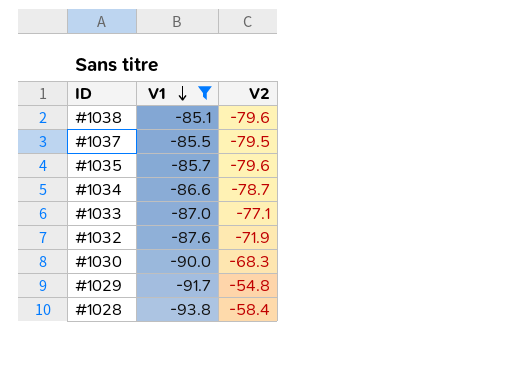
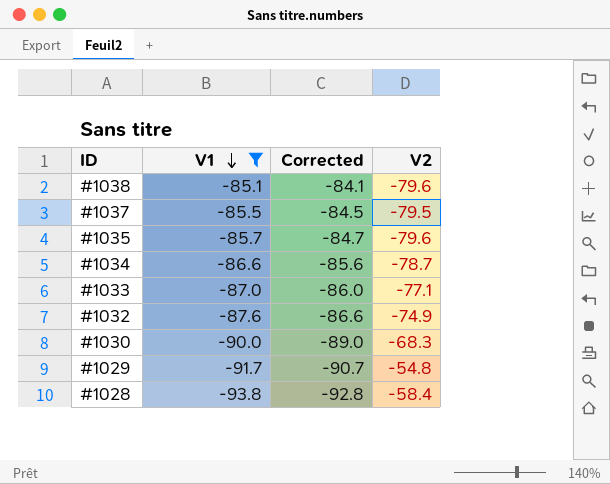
column Corrected | formula: none -> [V1] + 1
#1032 | V2: -71.9 -> -74.9

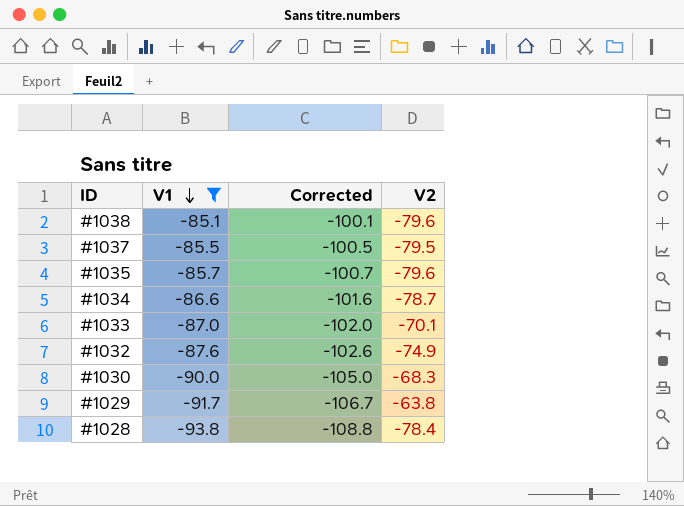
column Corrected | formula: [V1] + 1 -> [V1] - 15
#1033 | V2: -77.1 -> -70.1
#1029 | V2: -54.8 -> -63.8
#1028 | V2: -58.4 -> -78.4

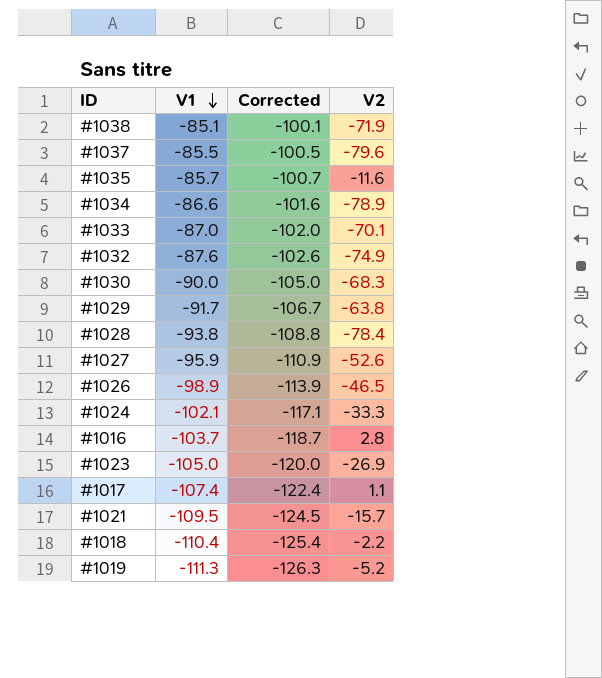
filter: V1 >= -93.8 -> none
#1038 | V2: -79.6 -> -71.9
#1037 | V2: -79.5 -> -79.6
#1035 | V2: -79.6 -> -11.6
#1034 | V2: -78.7 -> -78.9

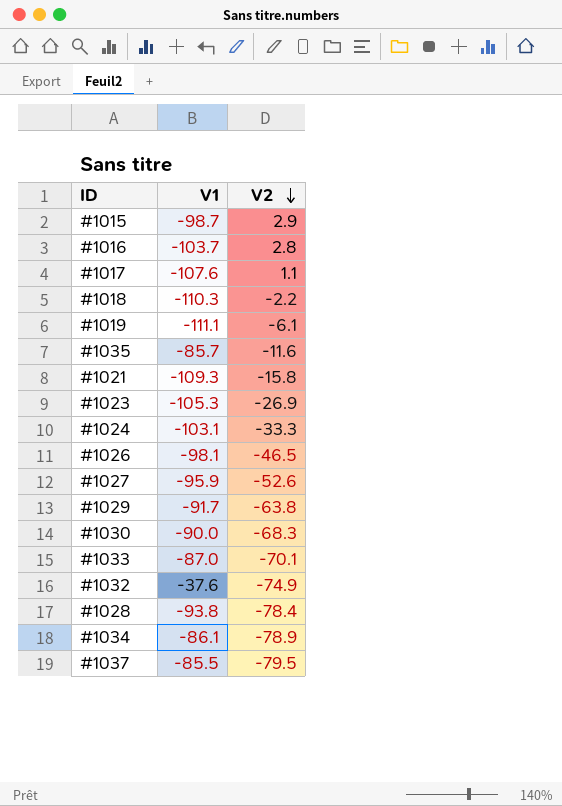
row order: V1 descending -> V2 descending
column Corrected | formula: [V1] - 15 -> none
row #1038: -85.1 | -100.1 | -71.9 -> none
row #1015: none -> -98.7 | 2.9
#1017 | V1: -107.4 -> -107.6
#1018 | V1: -110.4 -> -110.3
#1019 | V1: -111.3 -> -111.1
#1019 | V2: -5.2 -> -6.1
#1021 | V1: -109.5 -> -109.3
#1021 | V2: -15.7 -> -15.8
#1023 | V1: -105.0 -> -105.3
#1024 | V1: -102.1 -> -103.1
#1026 | V1: -98.9 -> -98.1
#1032 | V1: -87.6 -> -37.6
#1034 | V1: -86.6 -> -86.1
#1037 | V2: -79.6 -> -79.5

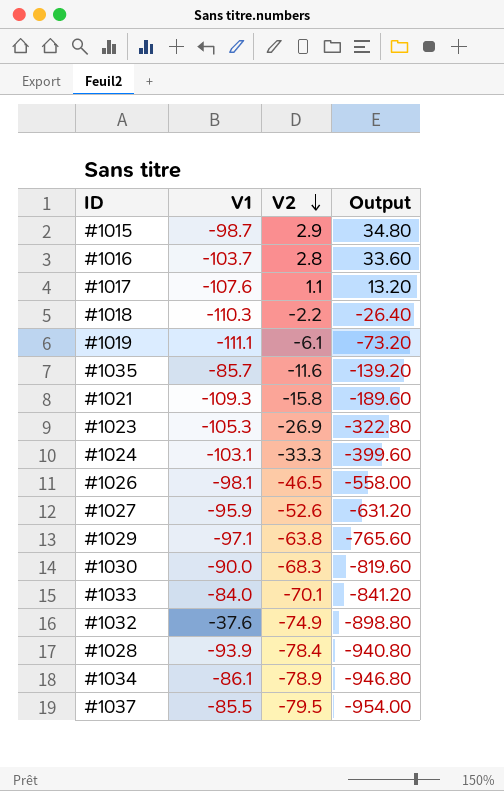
column Output | formula: none -> [V2] * 12
#1029 | V1: -91.7 -> -97.1
#1033 | V1: -87.0 -> -84.0
#1028 | V1: -93.8 -> -93.9

